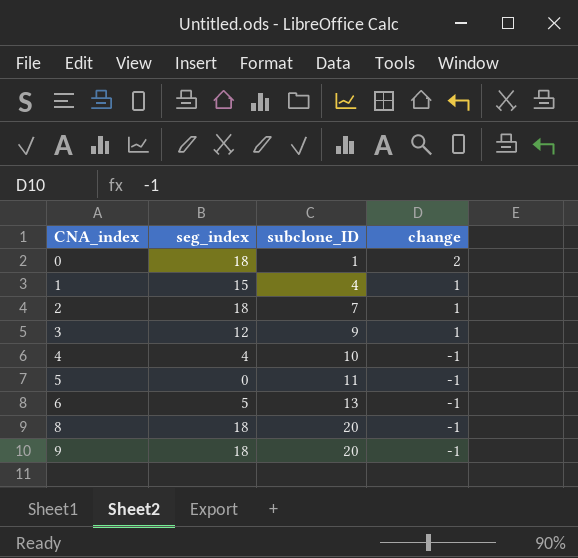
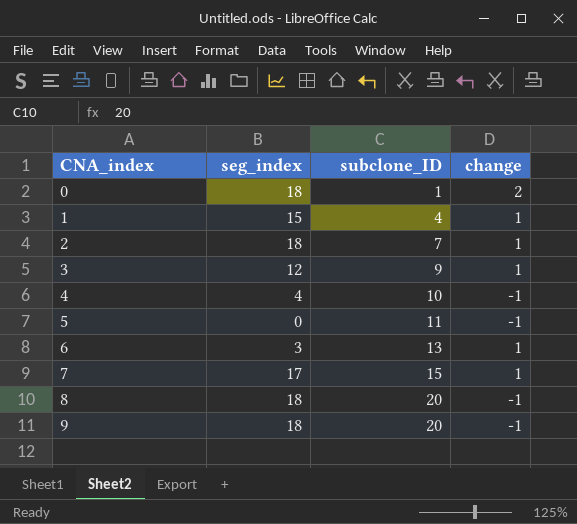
6 | seg_index: 5 -> 3
6 | change: -1 -> 1
row 7: none -> 17 | 15 | 1

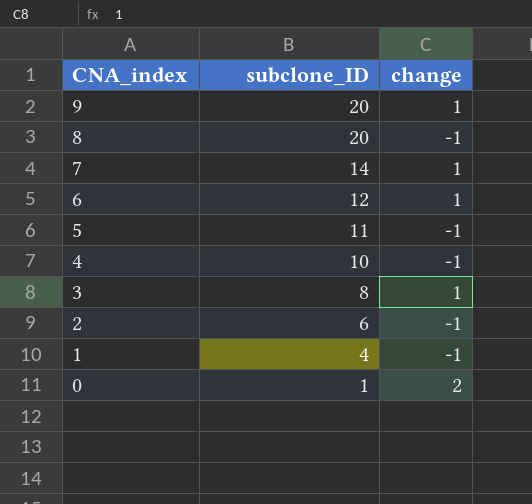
row order: CNA_index ascending -> CNA_index descending
column seg_index | position: 2 -> none
9 | change: -1 -> 1
7 | subclone_ID: 15 -> 14
6 | subclone_ID: 13 -> 12
3 | subclone_ID: 9 -> 8
2 | subclone_ID: 7 -> 6
2 | change: 1 -> -1
1 | change: 1 -> -1

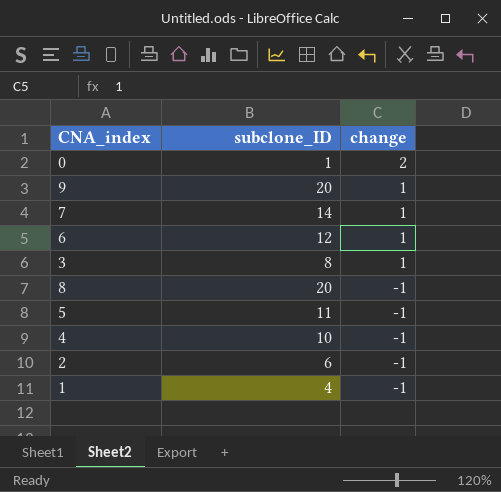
row order: CNA_index descending -> change descending

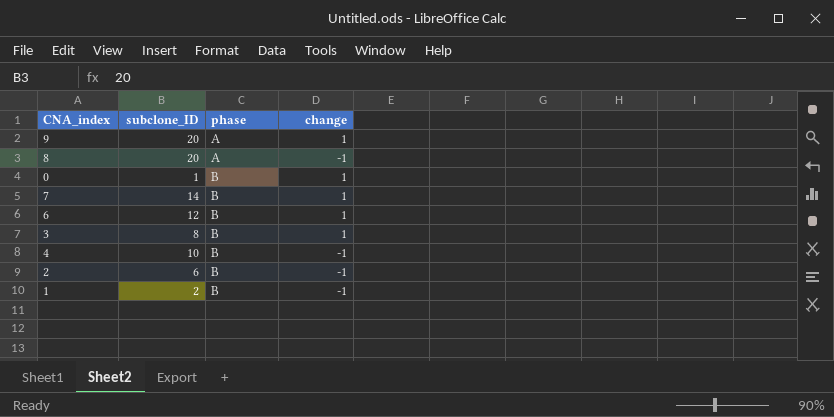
row order: change descending -> phase ascending
column phase | position: none -> 3
row 5: 11 | -1 -> none
0 | change: 2 -> 1
1 | subclone_ID: 4 -> 2

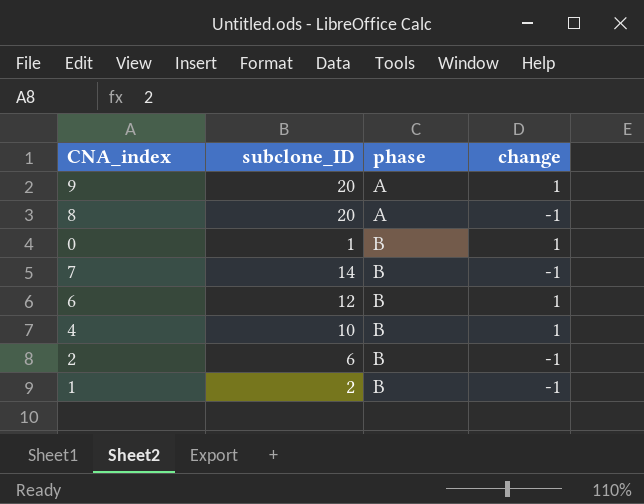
row 3: 8 | B | 1 -> none
7 | change: 1 -> -1
4 | change: -1 -> 1

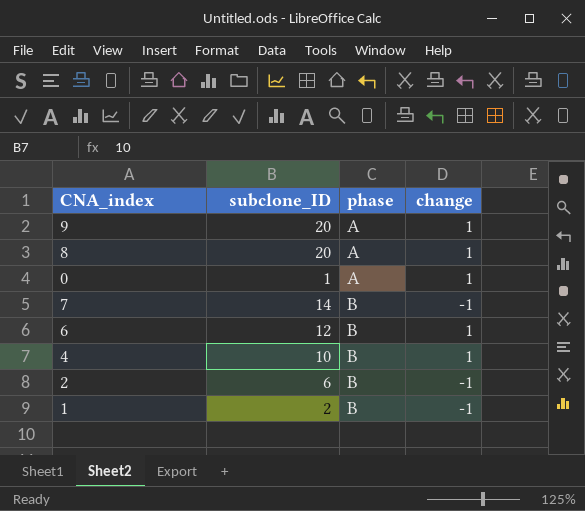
8 | change: -1 -> 1
0 | phase: B -> A

